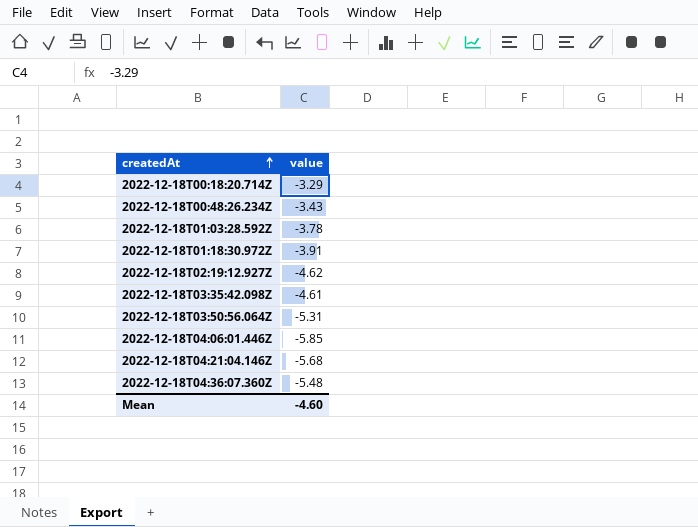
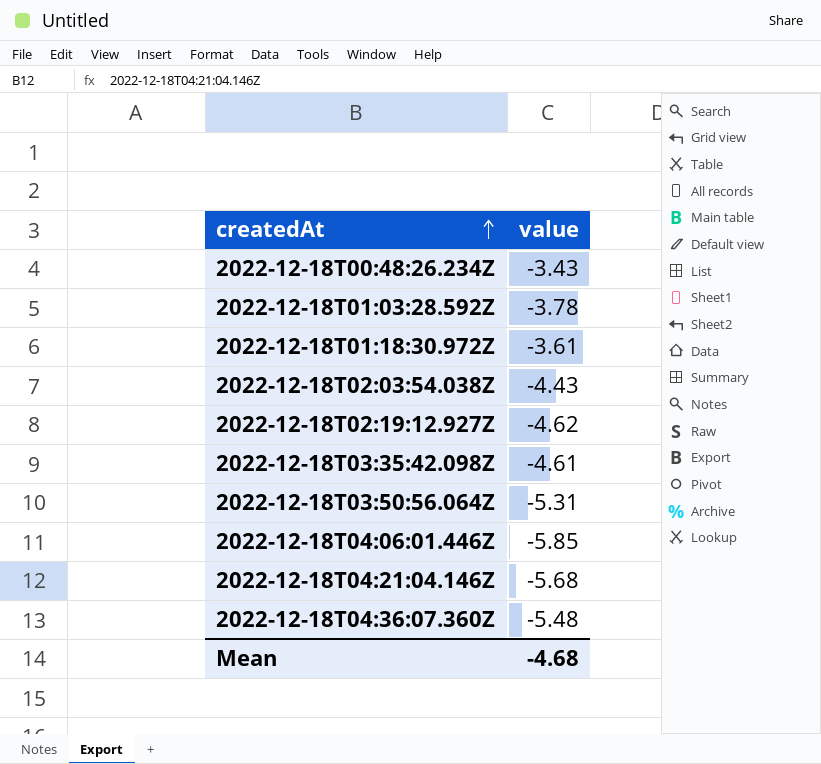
row 2022-12-18T00:18:20.714Z: -3.29 -> none
2022-12-18T01:18:30.972Z | value: -3.91 -> -3.61
row 2022-12-18T02:03:54.038Z: none -> -4.43
Mean | value: -4.60 -> -4.68

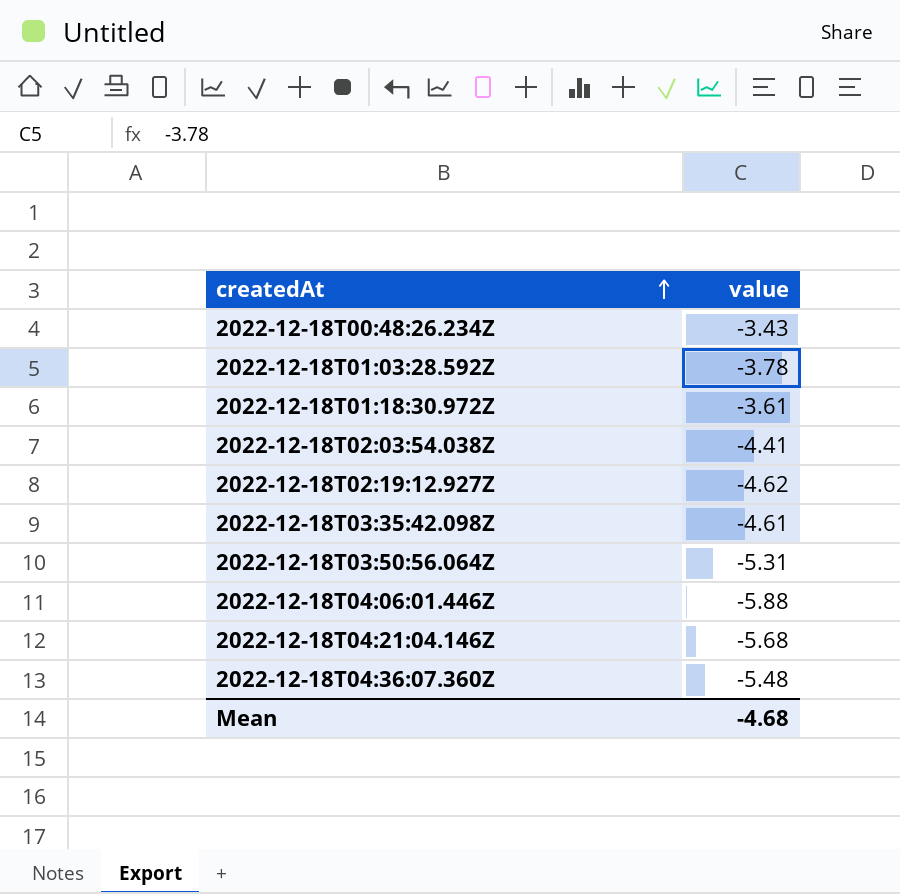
2022-12-18T02:03:54.038Z | value: -4.43 -> -4.41
2022-12-18T04:06:01.446Z | value: -5.85 -> -5.88

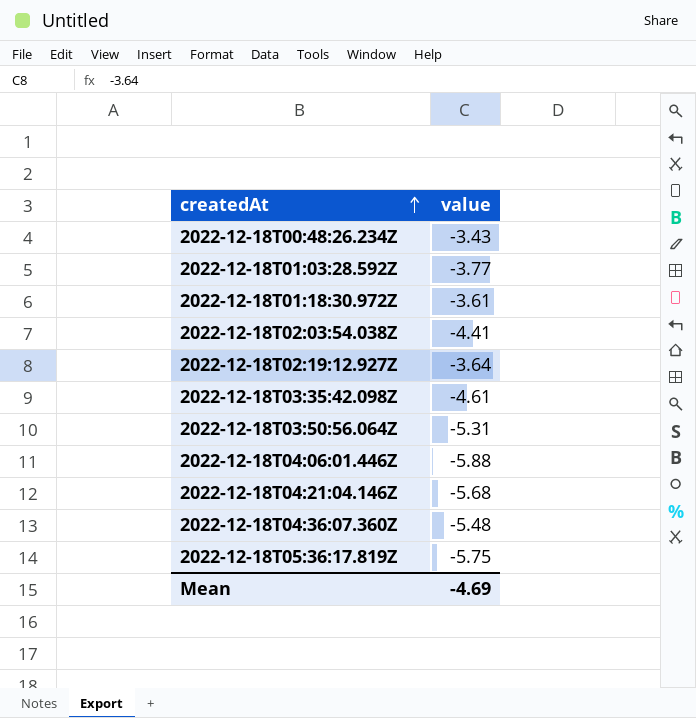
2022-12-18T01:03:28.592Z | value: -3.78 -> -3.77
2022-12-18T02:19:12.927Z | value: -4.62 -> -3.64
row 2022-12-18T05:36:17.819Z: none -> -5.75
Mean | value: -4.68 -> -4.69

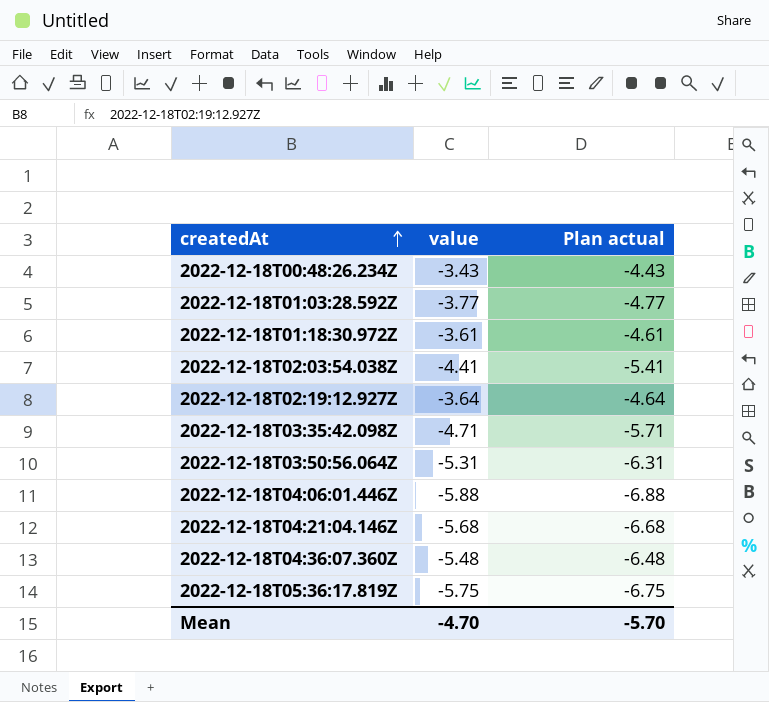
column Plan actual | formula: none -> [value] - 1
2022-12-18T03:35:42.098Z | value: -4.61 -> -4.71
Mean | value: -4.69 -> -4.70

